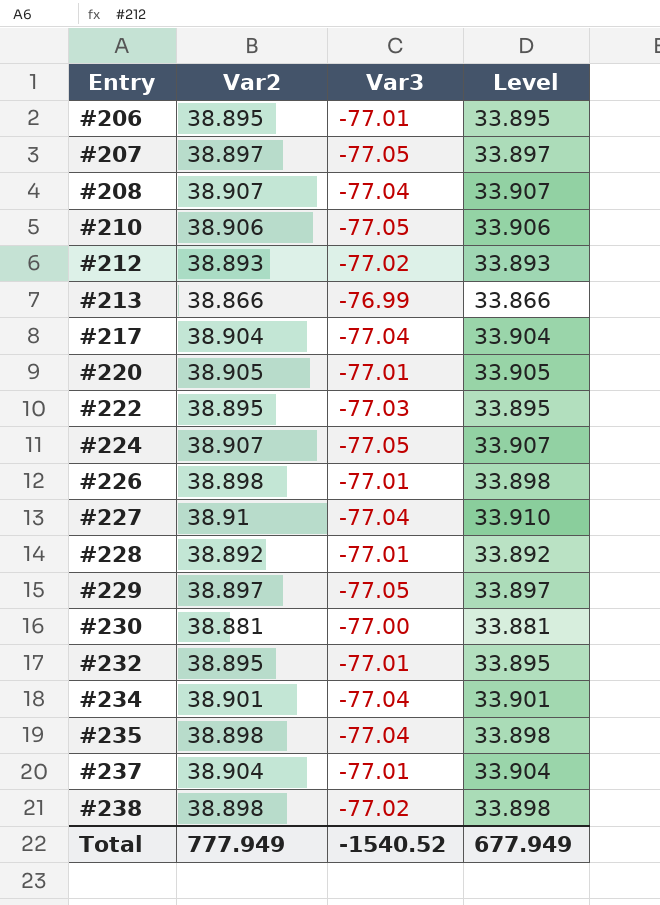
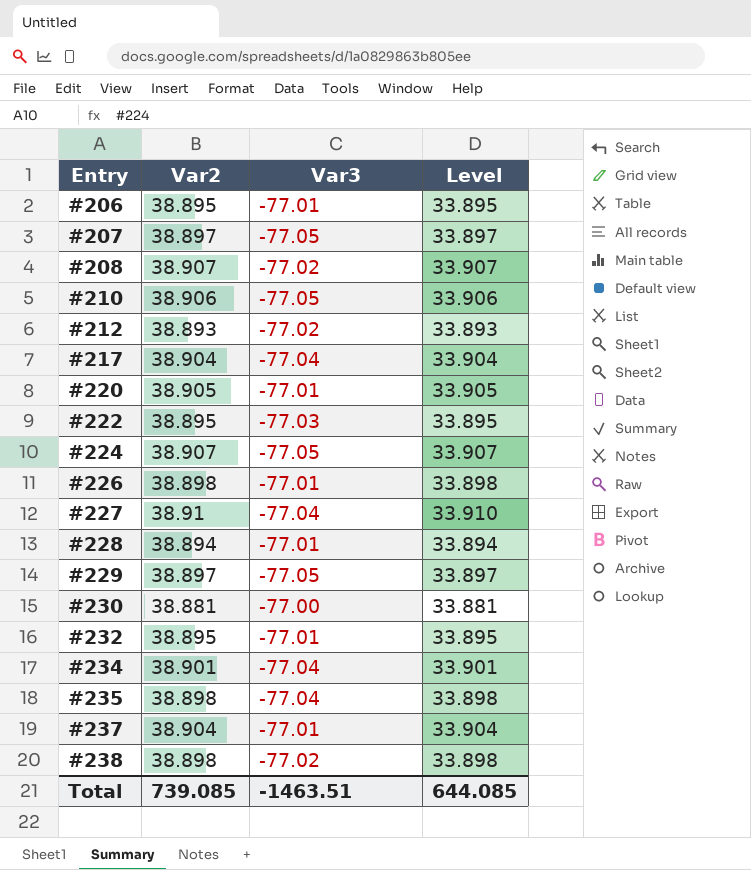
row #213: 38.866 | -76.99 | 33.866 -> none
#208 | Var3: -77.04 -> -77.02
#228 | Var2: 38.892 -> 38.894
#228 | Level: 33.892 -> 33.894
Total | Var2: 777.949 -> 739.085
Total | Var3: -1540.52 -> -1463.51
Total | Level: 677.949 -> 644.085

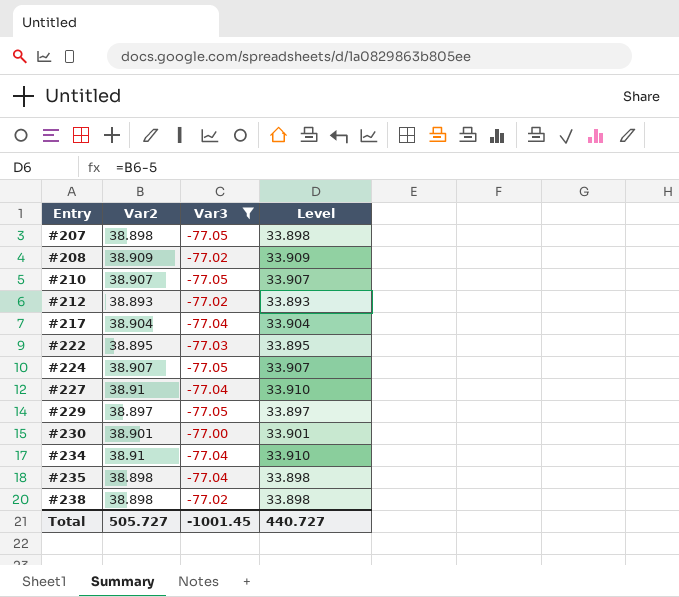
filter: none -> Var3 != -77.01
#207 | Var2: 38.897 -> 38.898
#207 | Level: 33.897 -> 33.898
#208 | Var2: 38.907 -> 38.909
#208 | Level: 33.907 -> 33.909
#210 | Var2: 38.906 -> 38.907
#210 | Level: 33.906 -> 33.907
#230 | Var2: 38.881 -> 38.901
#230 | Level: 33.881 -> 33.901
#234 | Var2: 38.901 -> 38.91
#234 | Level: 33.901 -> 33.910
Total | Var2: 739.085 -> 505.727
Total | Var3: -1463.51 -> -1001.45
Total | Level: 644.085 -> 440.727

